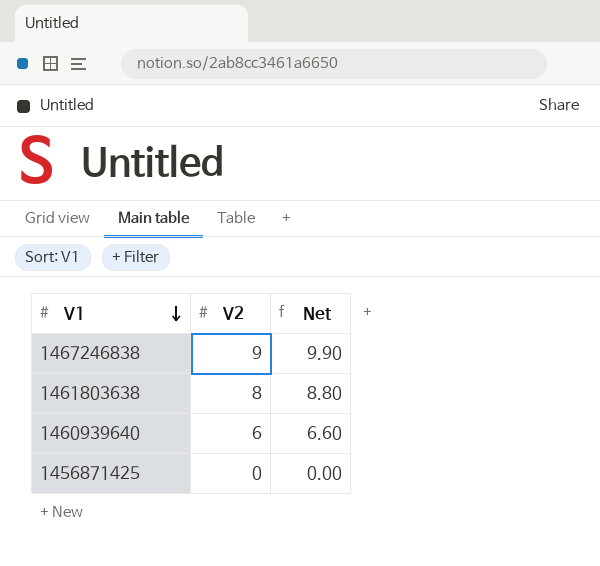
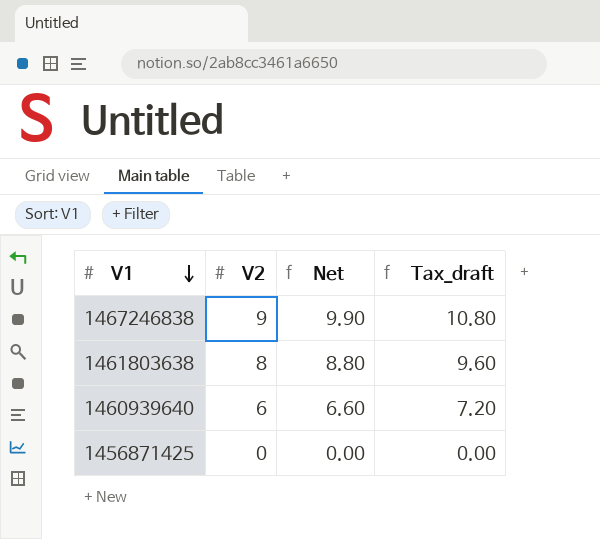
column Tax_draft | formula: none -> [V2] * 1.2

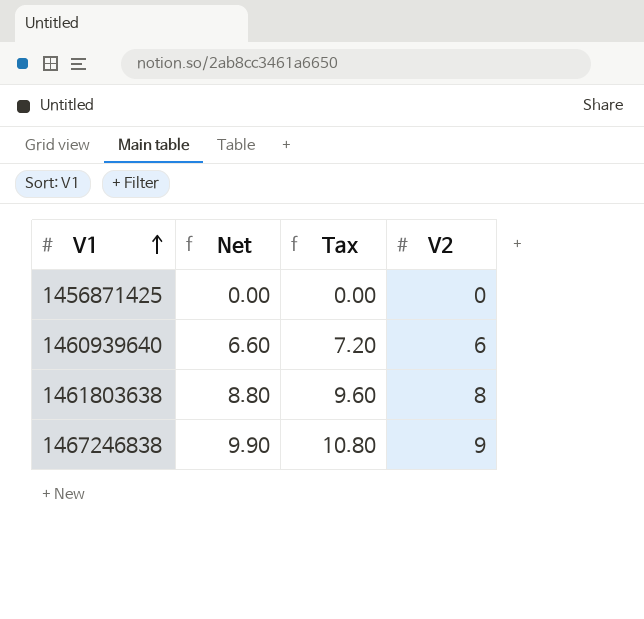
row order: V1 descending -> V1 ascending
column name: Tax_draft -> Tax
column V2 | position: 2 -> 4

